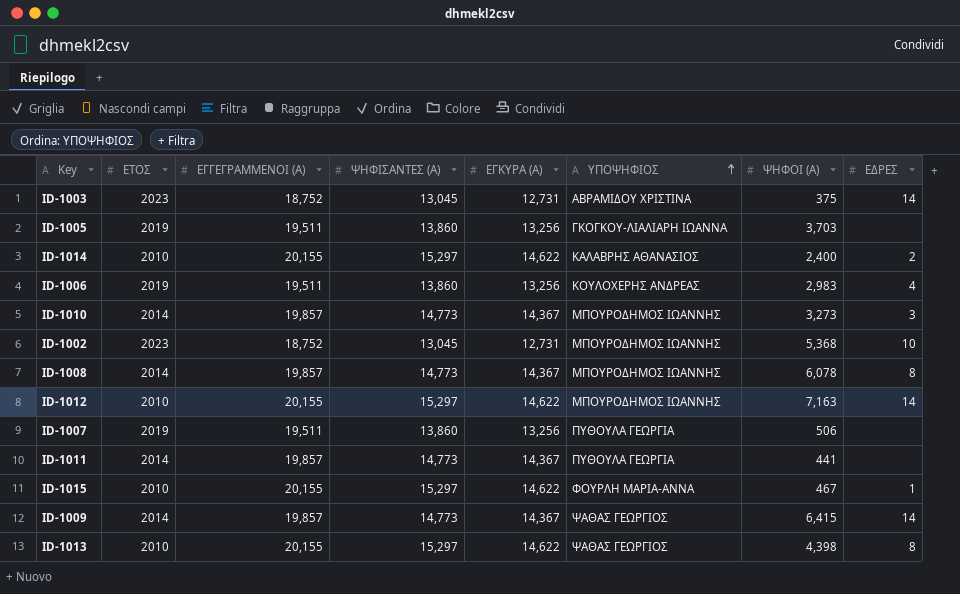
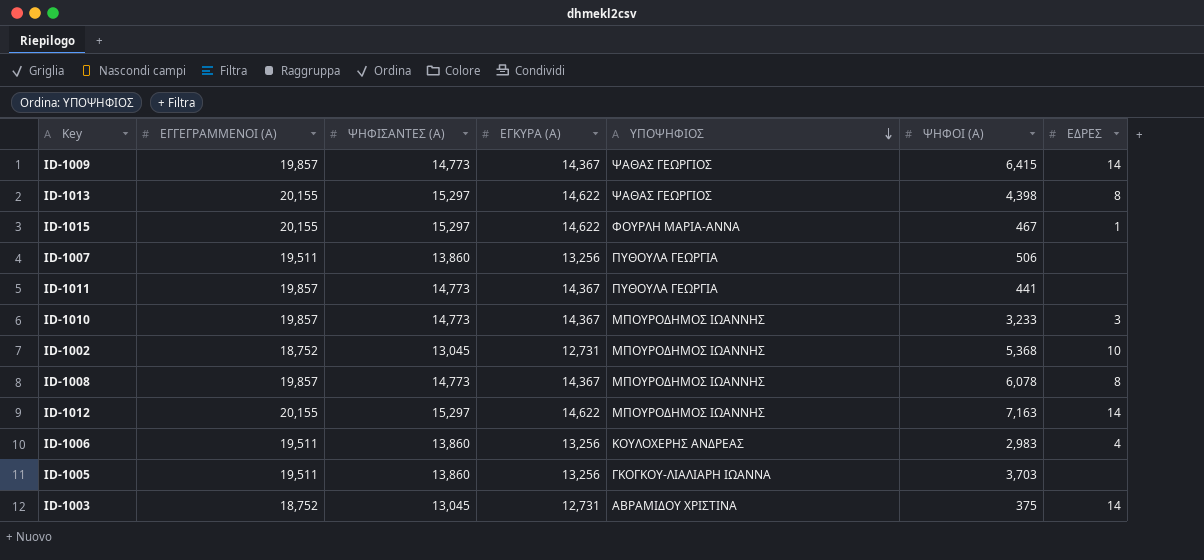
row order: ΥΠΟΨΗΦΙΟΣ ascending -> ΥΠΟΨΗΦΙΟΣ descending
column ΕΤΟΣ | position: 2 -> none
row ID-1014: 2010 | 20,155 | 15,297 | 14,622 | ΚΑΛΑΒΡΗΣ ΑΘΑΝΑΣΙΟΣ | 2,400 | 2 -> none
ID-1010 | ΨΗΦΟΙ (Α): 3,273 -> 3,233

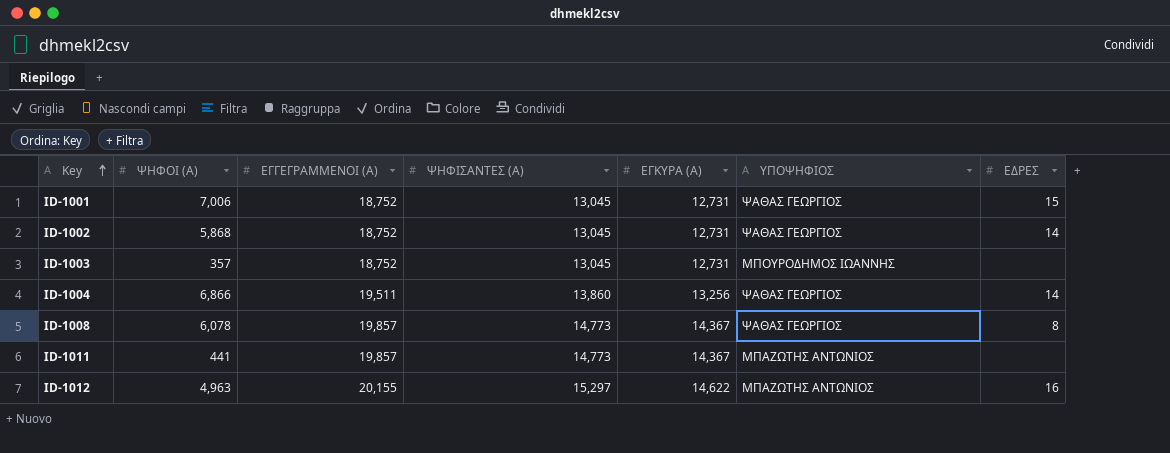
row order: ΥΠΟΨΗΦΙΟΣ descending -> Key ascending
column ΨΗΦΟΙ (Α) | position: 6 -> 2
row ID-1009: 19,857 | 14,773 | 14,367 | ΨΑΘΑΣ ΓΕΩΡΓΙΟΣ | 6,415 | 14 -> none
row ID-1013: 20,155 | 15,297 | 14,622 | ΨΑΘΑΣ ΓΕΩΡΓΙΟΣ | 4,398 | 8 -> none
row ID-1015: 20,155 | 15,297 | 14,622 | ΦΟΥΡΛΗ ΜΑΡΙΑ-ΑΝΝΑ | 467 | 1 -> none
row ID-1007: 19,511 | 13,860 | 13,256 | ΠΥΘΟΥΛΑ ΓΕΩΡΓΙΑ | 506 | none -> none
row ID-1010: 19,857 | 14,773 | 14,367 | ΜΠΟΥΡΟΔΗΜΟΣ ΙΩΑΝΝΗΣ | 3,233 | 3 -> none
row ID-1006: 19,511 | 13,860 | 13,256 | ΚΟΥΛΟΧΕΡΗΣ ΑΝΔΡΕΑΣ | 2,983 | 4 -> none
row ID-1005: 19,511 | 13,860 | 13,256 | ΓΚΟΓΚΟΥ-ΛΙΑΛΙΑΡΗ ΙΩΑΝΝΑ | 3,703 | none -> none
row ID-1001: none -> 7,006 | 18,752 | 13,045 | 12,731 | ΨΑΘΑΣ ΓΕΩΡΓΙΟΣ | 15
ID-1002 | ΨΗΦΟΙ (Α): 5,368 -> 5,868
ID-1002 | ΥΠΟΨΗΦΙΟΣ: ΜΠΟΥΡΟΔΗΜΟΣ ΙΩΑΝΝΗΣ -> ΨΑΘΑΣ ΓΕΩΡΓΙΟΣ
ID-1002 | ΕΔΡΕΣ: 10 -> 14
ID-1003 | ΨΗΦΟΙ (Α): 375 -> 357
ID-1003 | ΥΠΟΨΗΦΙΟΣ: ΑΒΡΑΜΙΔΟΥ ΧΡΙΣΤΙΝΑ -> ΜΠΟΥΡΟΔΗΜΟΣ ΙΩΑΝΝΗΣ
ID-1003 | ΕΔΡΕΣ: 14 -> none
row ID-1004: none -> 6,866 | 19,511 | 13,860 | 13,256 | ΨΑΘΑΣ ΓΕΩΡΓΙΟΣ | 14
ID-1008 | ΥΠΟΨΗΦΙΟΣ: ΜΠΟΥΡΟΔΗΜΟΣ ΙΩΑΝΝΗΣ -> ΨΑΘΑΣ ΓΕΩΡΓΙΟΣ
ID-1011 | ΥΠΟΨΗΦΙΟΣ: ΠΥΘΟΥΛΑ ΓΕΩΡΓΙΑ -> ΜΠΑΖΩΤΗΣ ΑΝΤΩΝΙΟΣ
ID-1012 | ΨΗΦΟΙ (Α): 7,163 -> 4,963
ID-1012 | ΥΠΟΨΗΦΙΟΣ: ΜΠΟΥΡΟΔΗΜΟΣ ΙΩΑΝΝΗΣ -> ΜΠΑΖΩΤΗΣ ΑΝΤΩΝΙΟΣ
ID-1012 | ΕΔΡΕΣ: 14 -> 16

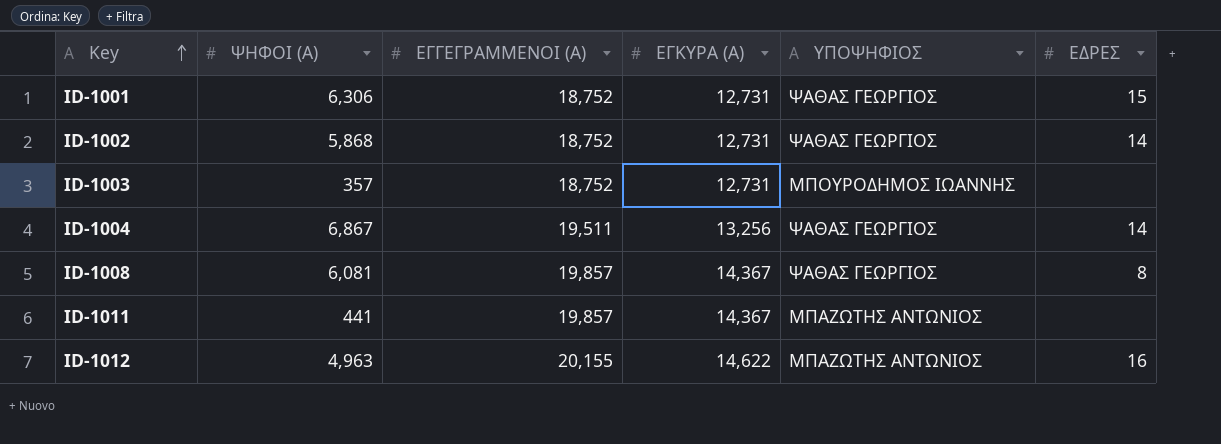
column ΨΗΦΙΣΑΝΤΕΣ (Α) | position: 4 -> none
ID-1001 | ΨΗΦΟΙ (Α): 7,006 -> 6,306
ID-1004 | ΨΗΦΟΙ (Α): 6,866 -> 6,867
ID-1008 | ΨΗΦΟΙ (Α): 6,078 -> 6,081

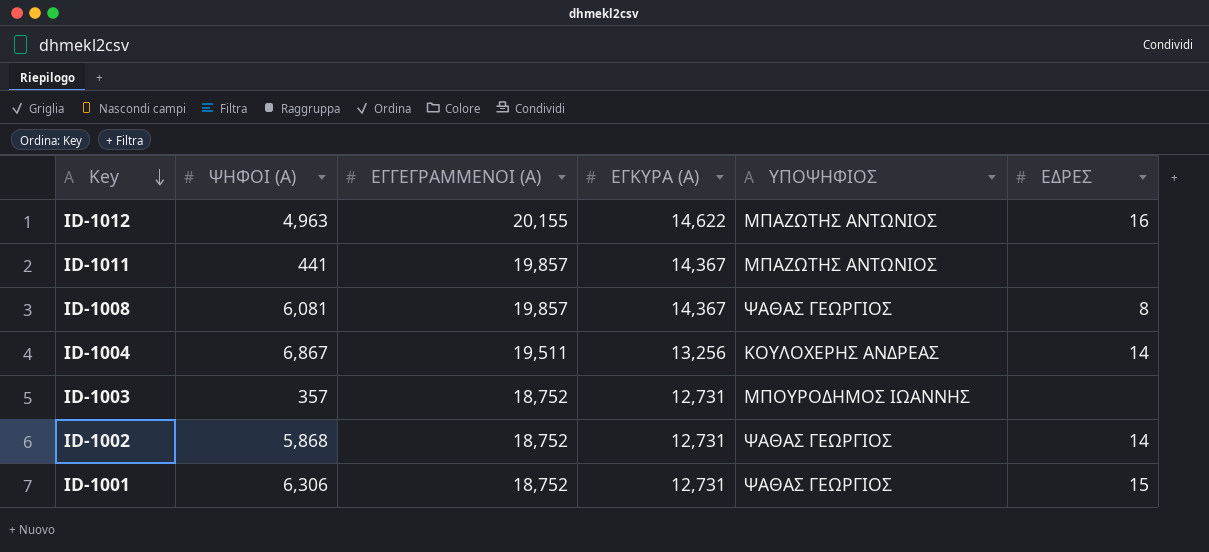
row order: Key ascending -> Key descending
ID-1004 | ΥΠΟΨΗΦΙΟΣ: ΨΑΘΑΣ ΓΕΩΡΓΙΟΣ -> ΚΟΥΛΟΧΕΡΗΣ ΑΝΔΡΕΑΣ

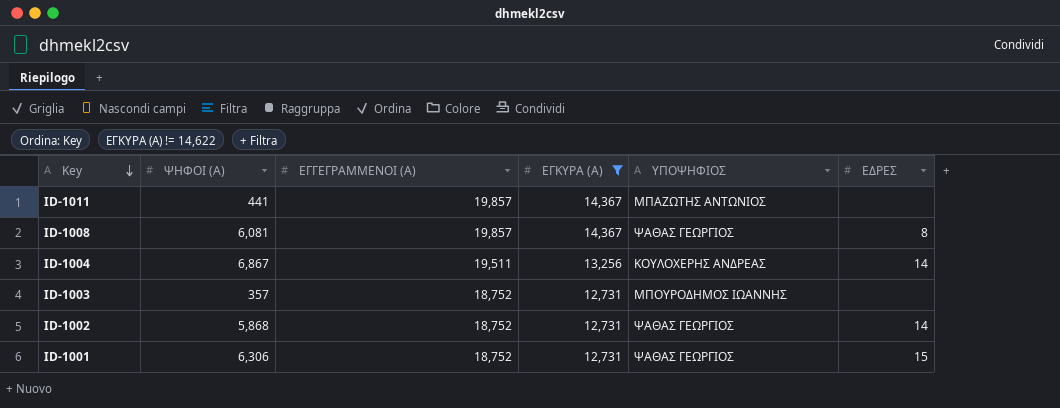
filter: none -> ΕΓΚΥΡΑ (Α) != 14,622

